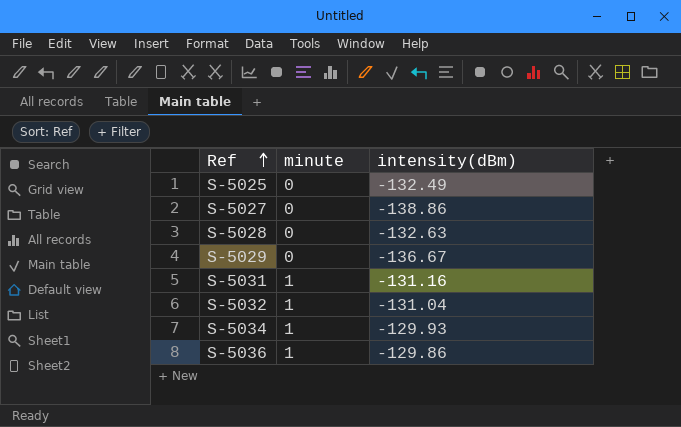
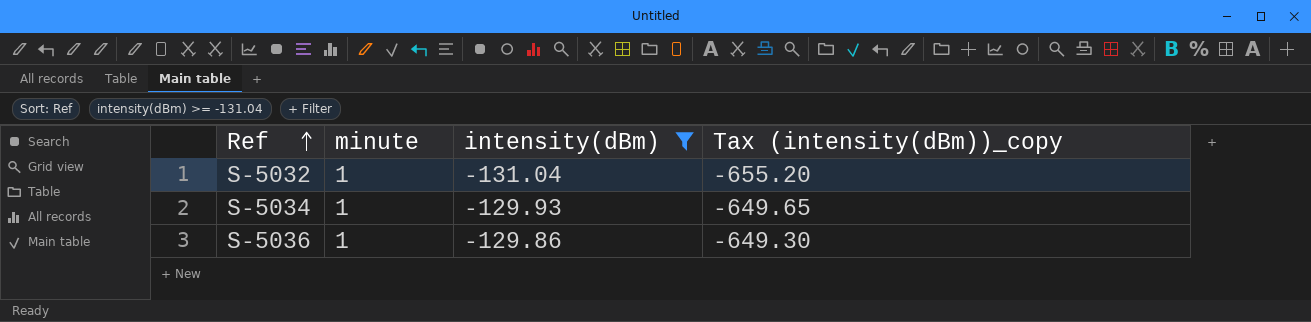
filter: none -> intensity(dBm) >= -131.04
column Tax (intensity(dBm))_copy | formula: none -> [intensity(dBm)] * 5

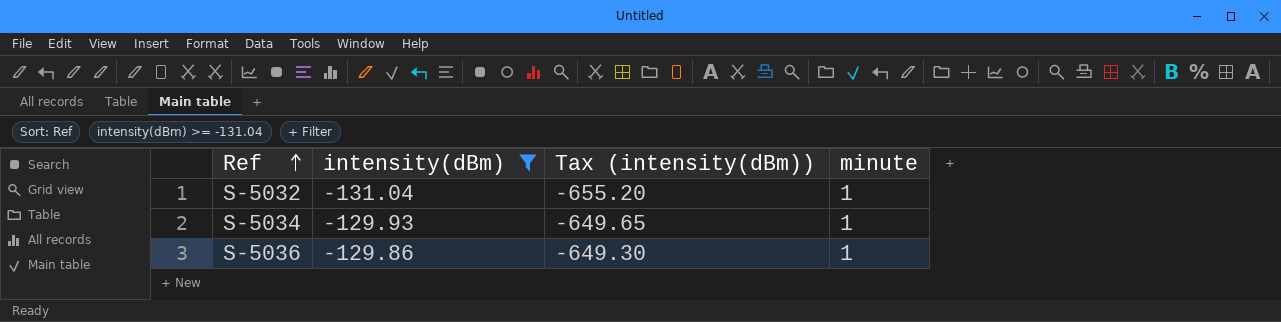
column name: Tax (intensity(dBm))_copy -> Tax (intensity(dBm))
column minute | position: 2 -> 4

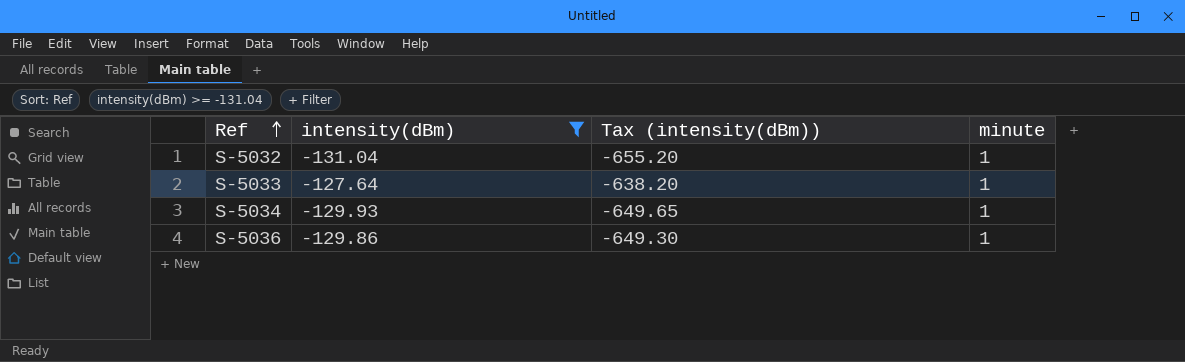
row S-5033: none -> -127.64 | -638.20 | 1

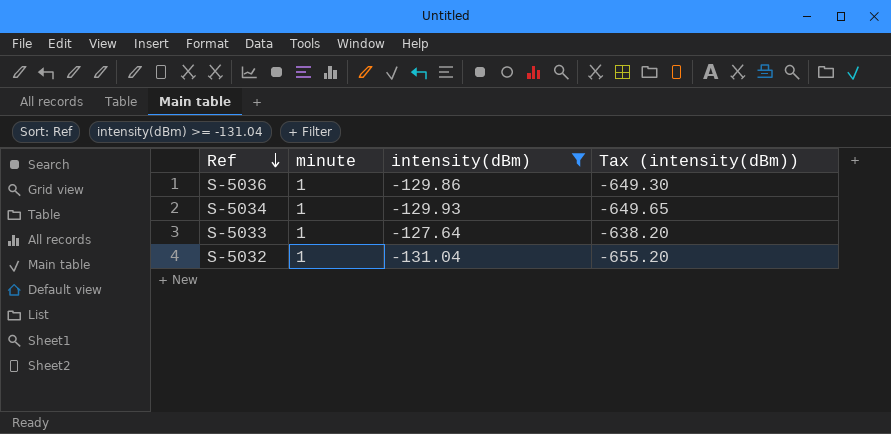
row order: Ref ascending -> Ref descending
column minute | position: 4 -> 2

